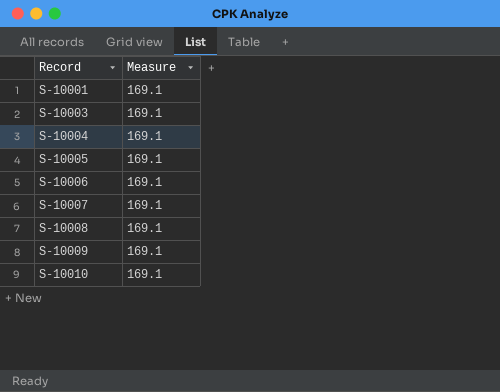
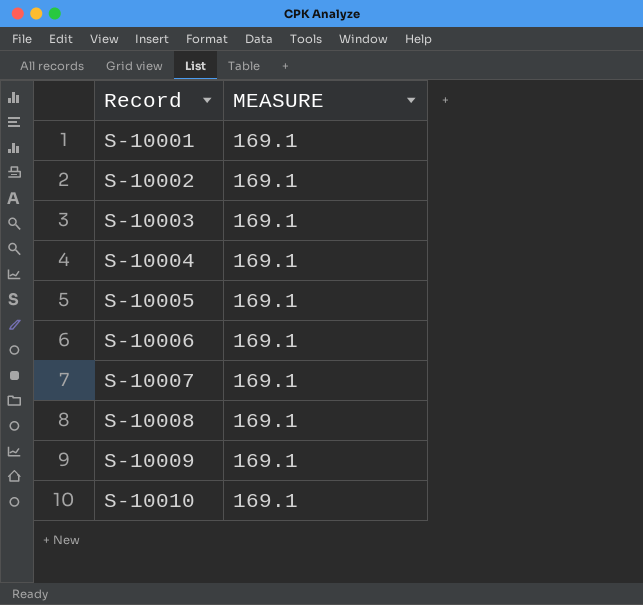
column name: Measure -> MEASURE
row S-10002: none -> 169.1

